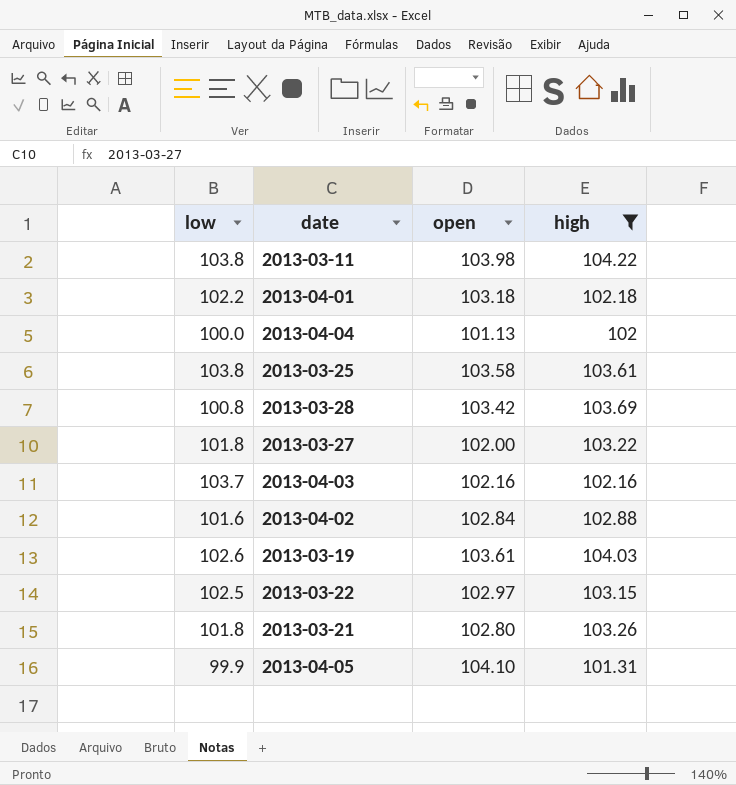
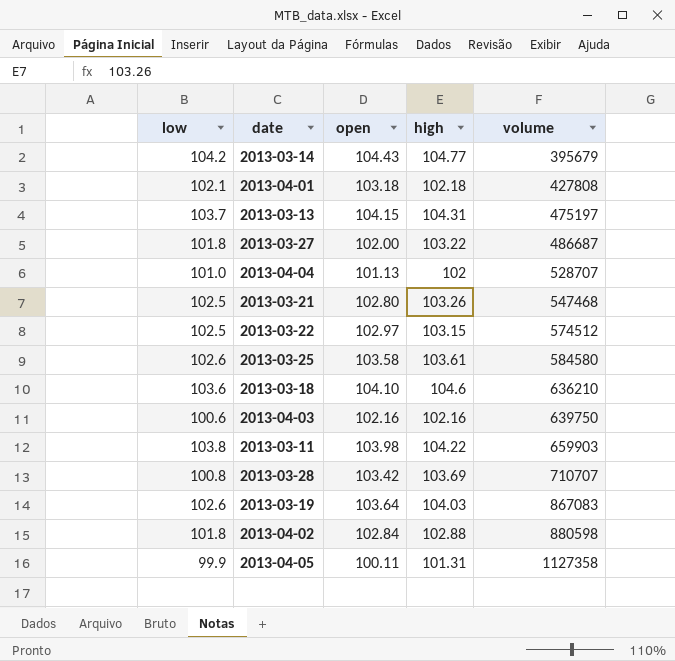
filter: high <= 104.22 -> none
row order: none -> volume ascending
column volume | position: none -> 5
2013-04-01 | low: 102.2 -> 102.1
2013-04-04 | low: 100.0 -> 101.0
2013-03-21 | low: 101.8 -> 102.5
2013-03-25 | low: 103.8 -> 102.6
2013-04-03 | low: 103.7 -> 100.6
2013-03-19 | open: 103.61 -> 103.64
2013-04-02 | low: 101.6 -> 101.8
2013-04-05 | open: 104.10 -> 100.11

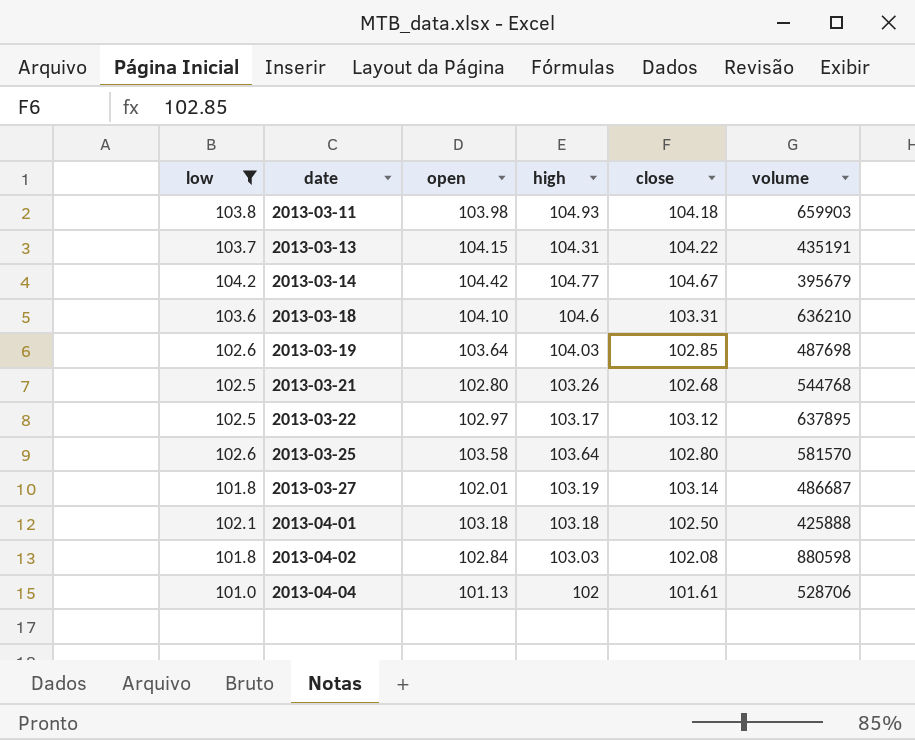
filter: none -> low >= 101.0
row order: volume ascending -> date ascending
column close | position: none -> 5
2013-03-11 | high: 104.22 -> 104.93
2013-03-13 | volume: 475197 -> 435191
2013-03-14 | open: 104.43 -> 104.42
2013-03-19 | volume: 867083 -> 487698
2013-03-21 | volume: 547468 -> 544768
2013-03-22 | high: 103.15 -> 103.17
2013-03-22 | volume: 574512 -> 637895
2013-03-25 | high: 103.61 -> 103.64
2013-03-25 | volume: 584580 -> 581570
2013-03-27 | open: 102.00 -> 102.01
2013-03-27 | high: 103.22 -> 103.19
2013-04-01 | high: 102.18 -> 103.18
2013-04-01 | volume: 427808 -> 425888
2013-04-02 | high: 102.88 -> 103.03
2013-04-04 | volume: 528707 -> 528706

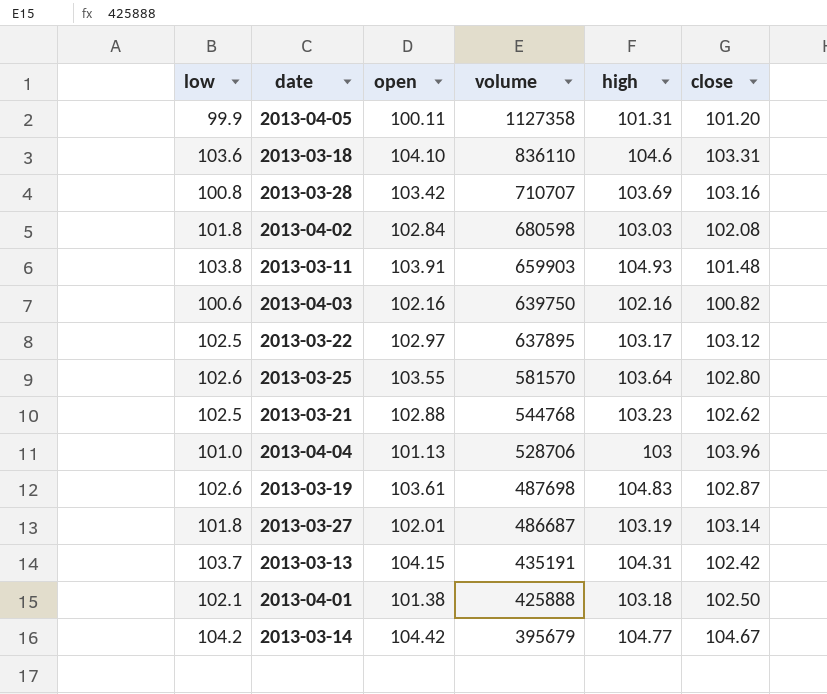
filter: low >= 101.0 -> none
row order: date ascending -> volume descending
column volume | position: 6 -> 4
2013-03-18 | volume: 636210 -> 836110
2013-04-02 | volume: 880598 -> 680598
2013-03-11 | open: 103.98 -> 103.91
2013-03-11 | close: 104.18 -> 101.48
2013-03-25 | open: 103.58 -> 103.55
2013-03-21 | open: 102.80 -> 102.88
2013-03-21 | high: 103.26 -> 103.23
2013-03-21 | close: 102.68 -> 102.62
2013-04-04 | high: 102 -> 103
2013-04-04 | close: 101.61 -> 103.96
2013-03-19 | open: 103.64 -> 103.61
2013-03-19 | high: 104.03 -> 104.83
2013-03-19 | close: 102.85 -> 102.87
2013-03-13 | close: 104.22 -> 102.42
2013-04-01 | open: 103.18 -> 101.38

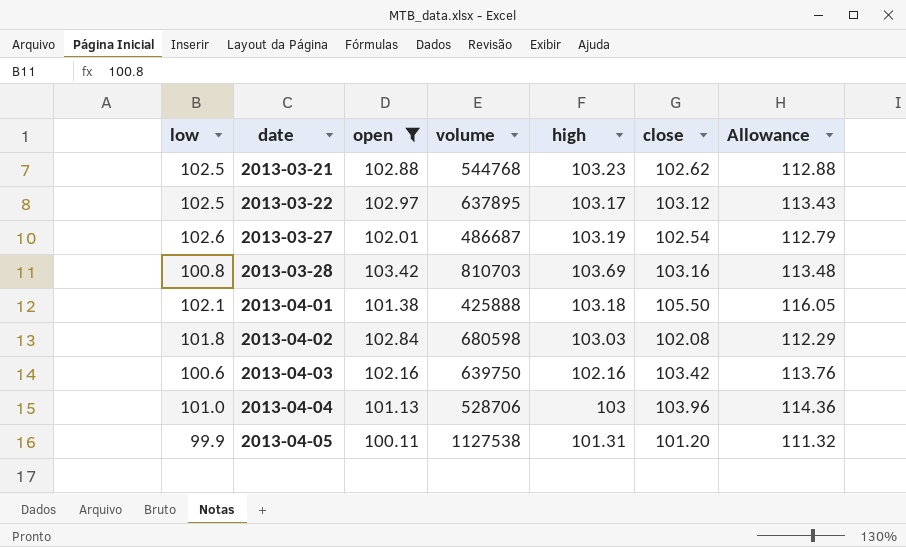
filter: none -> open <= 103.42
row order: volume descending -> date ascending
column Allowance | formula: none -> [close] * 1.1
2013-03-27 | low: 101.8 -> 102.6
2013-03-27 | close: 103.14 -> 102.54
2013-03-28 | volume: 710707 -> 810703
2013-04-01 | close: 102.50 -> 105.50
2013-04-03 | close: 100.82 -> 103.42
2013-04-05 | volume: 1127358 -> 1127538

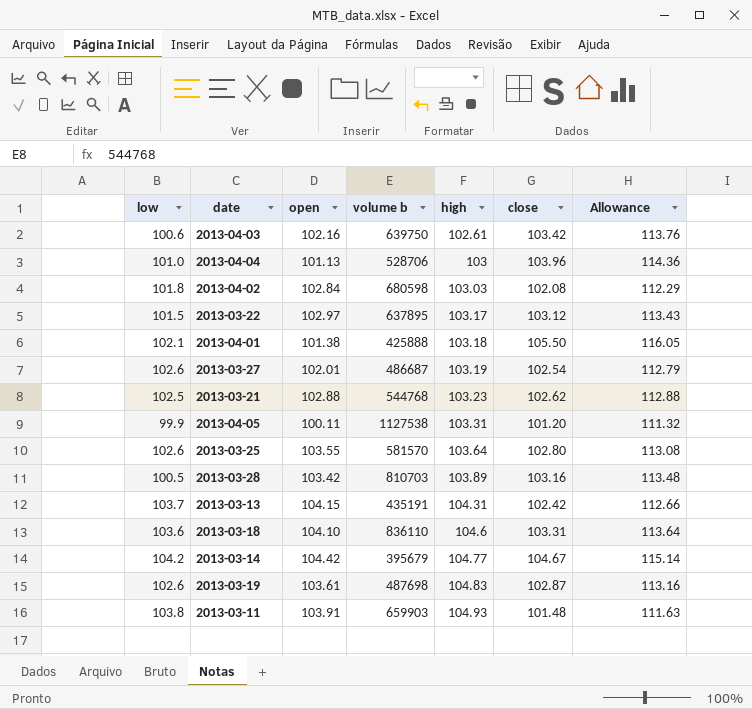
filter: open <= 103.42 -> none
row order: date ascending -> high ascending
column name: volume -> volume b
2013-04-03 | high: 102.16 -> 102.61
2013-03-22 | low: 102.5 -> 101.5
2013-04-05 | high: 101.31 -> 103.31
2013-03-28 | low: 100.8 -> 100.5
2013-03-28 | high: 103.69 -> 103.89

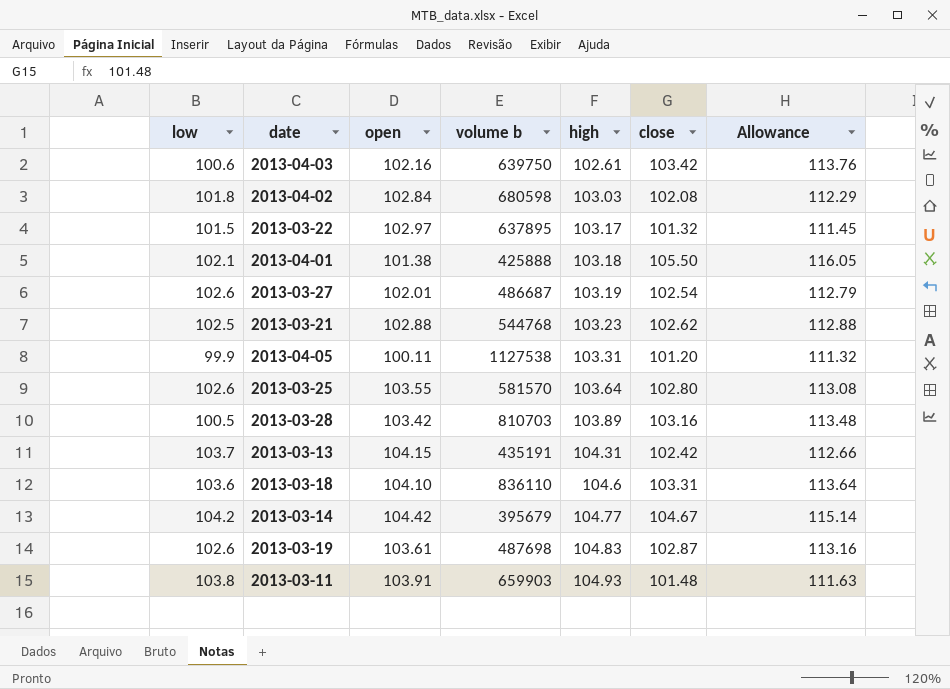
row 2013-04-04: 101.0 | 101.13 | 528706 | 103 | 103.96 | 114.36 -> none
2013-03-22 | close: 103.12 -> 101.32
2013-03-22 | Allowance: 113.43 -> 111.45

